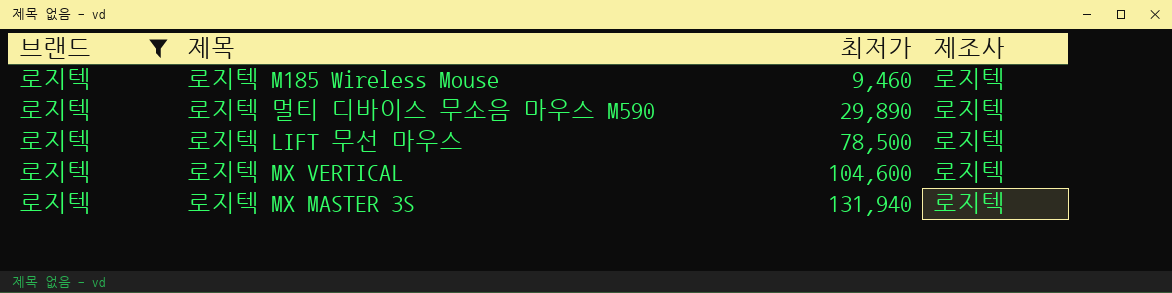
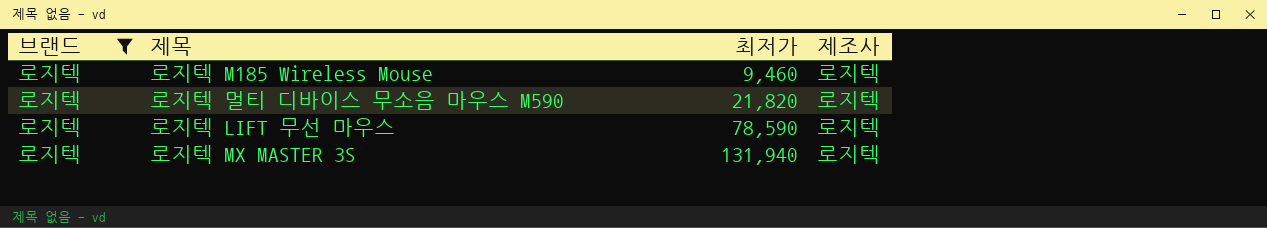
row 로지텍 MX VERTICAL: 로지텍 | 104,600 | 로지텍 -> none
로지텍 멀티 디바이스 무소음 마우스 M590 | 최저가: 29,890 -> 21,820
로지텍 LIFT 무선 마우스 | 최저가: 78,500 -> 78,590

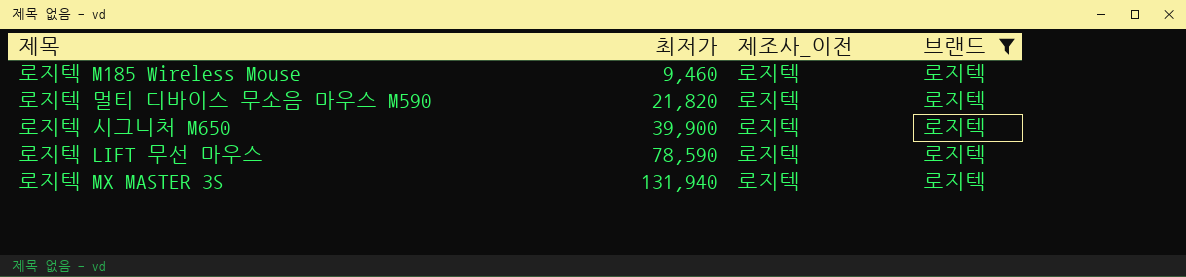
column name: 제조사 -> 제조사_이전
column 브랜드 | position: 1 -> 4
row 로지텍 시그니처 M650: none -> 39,900 | 로지텍 | 로지텍

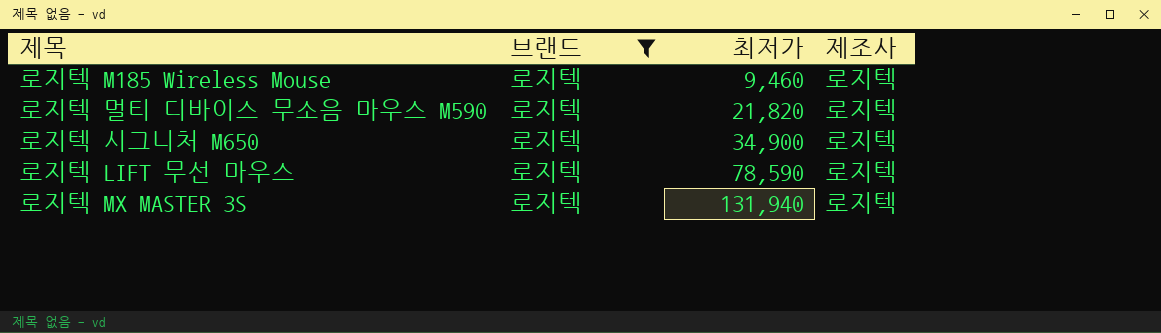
column 브랜드 | position: 4 -> 2
column name: 제조사_이전 -> 제조사
로지텍 시그니처 M650 | 최저가: 39,900 -> 34,900

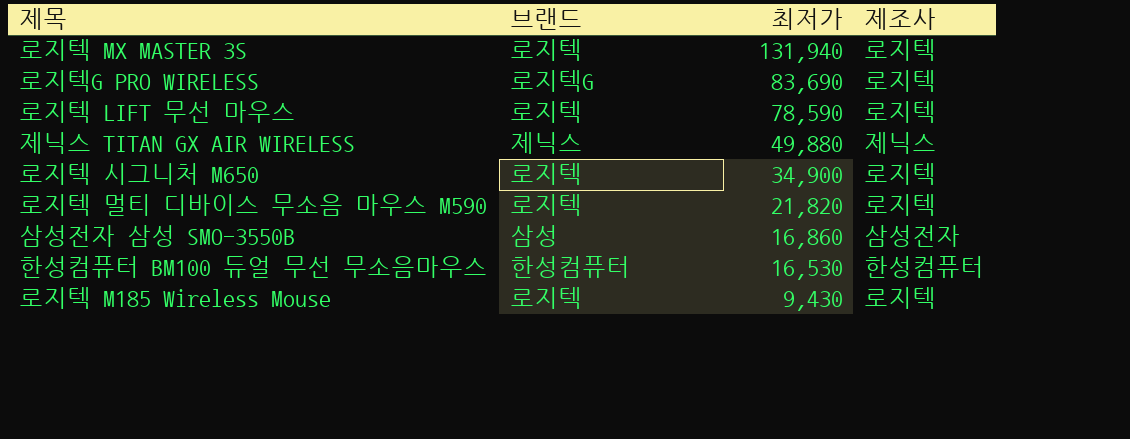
filter: 브랜드 = 로지텍 -> none
row order: 최저가 ascending -> 최저가 descending
로지텍 M185 Wireless Mouse | 최저가: 9,460 -> 9,430

